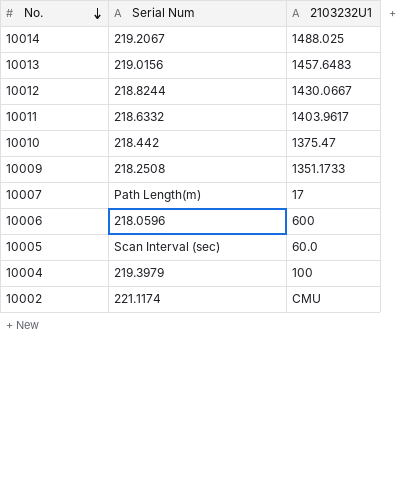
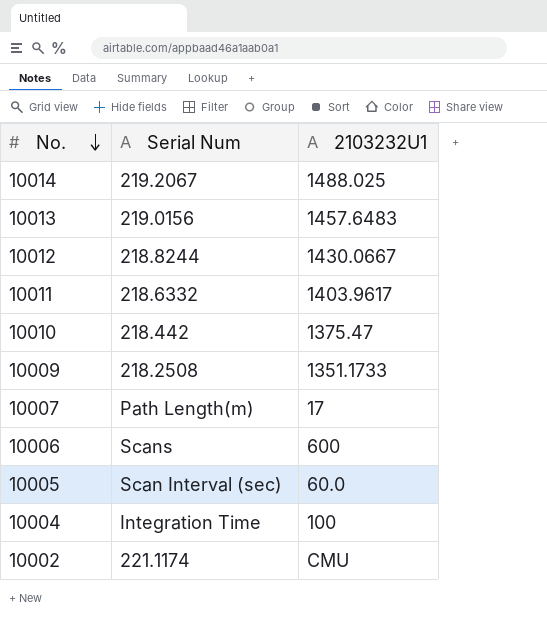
10006 | Serial Num: 218.0596 -> Scans
10004 | Serial Num: 219.3979 -> Integration Time

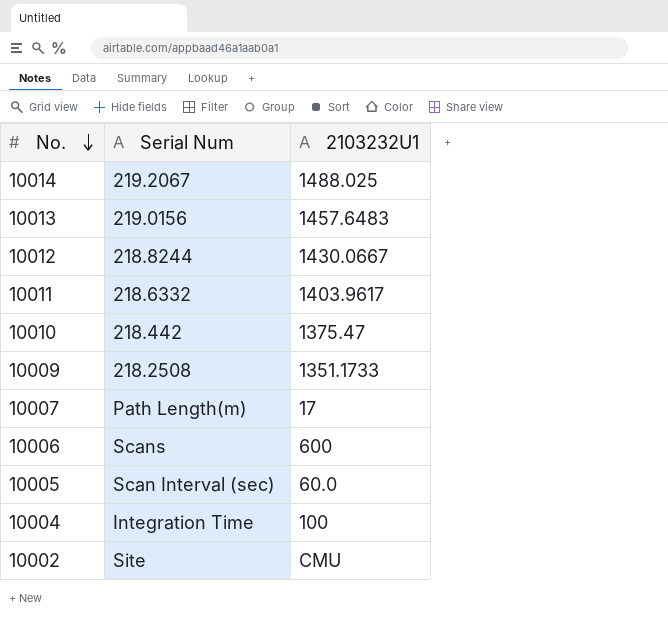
10002 | Serial Num: 221.1174 -> Site

